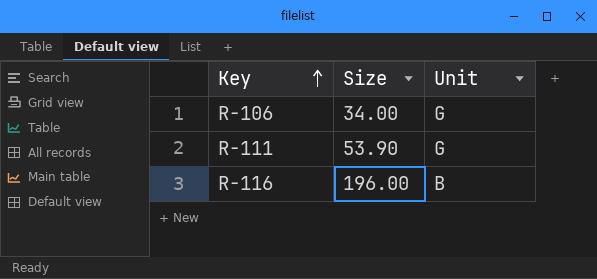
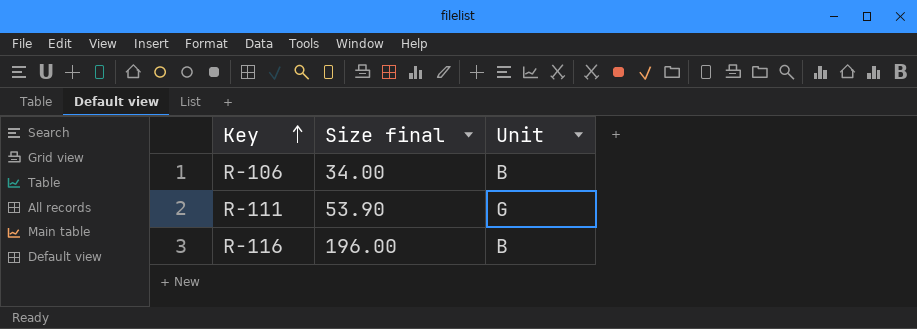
column name: Size -> Size final
R-106 | Unit: G -> B

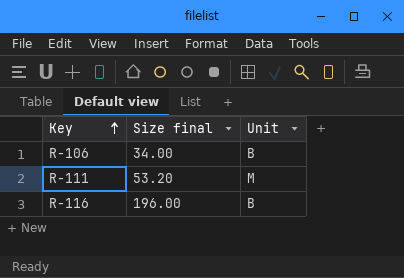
R-111 | Size final: 53.90 -> 53.20
R-111 | Unit: G -> M

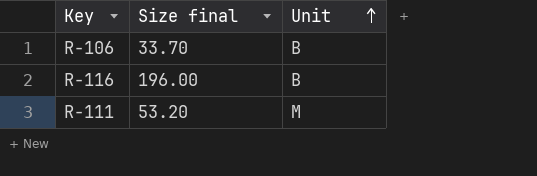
row order: Key ascending -> Unit ascending
R-106 | Size final: 34.00 -> 33.70

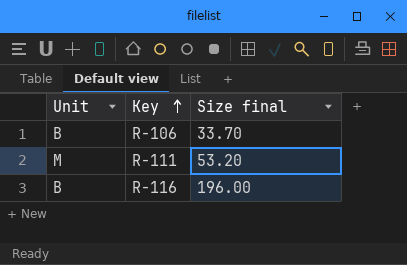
row order: Unit ascending -> Key ascending
column Unit | position: 3 -> 1

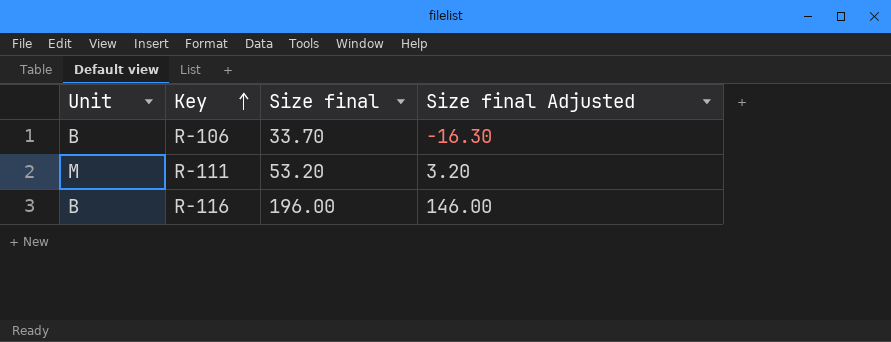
column Size final Adjusted | formula: none -> [Size final] - 50

